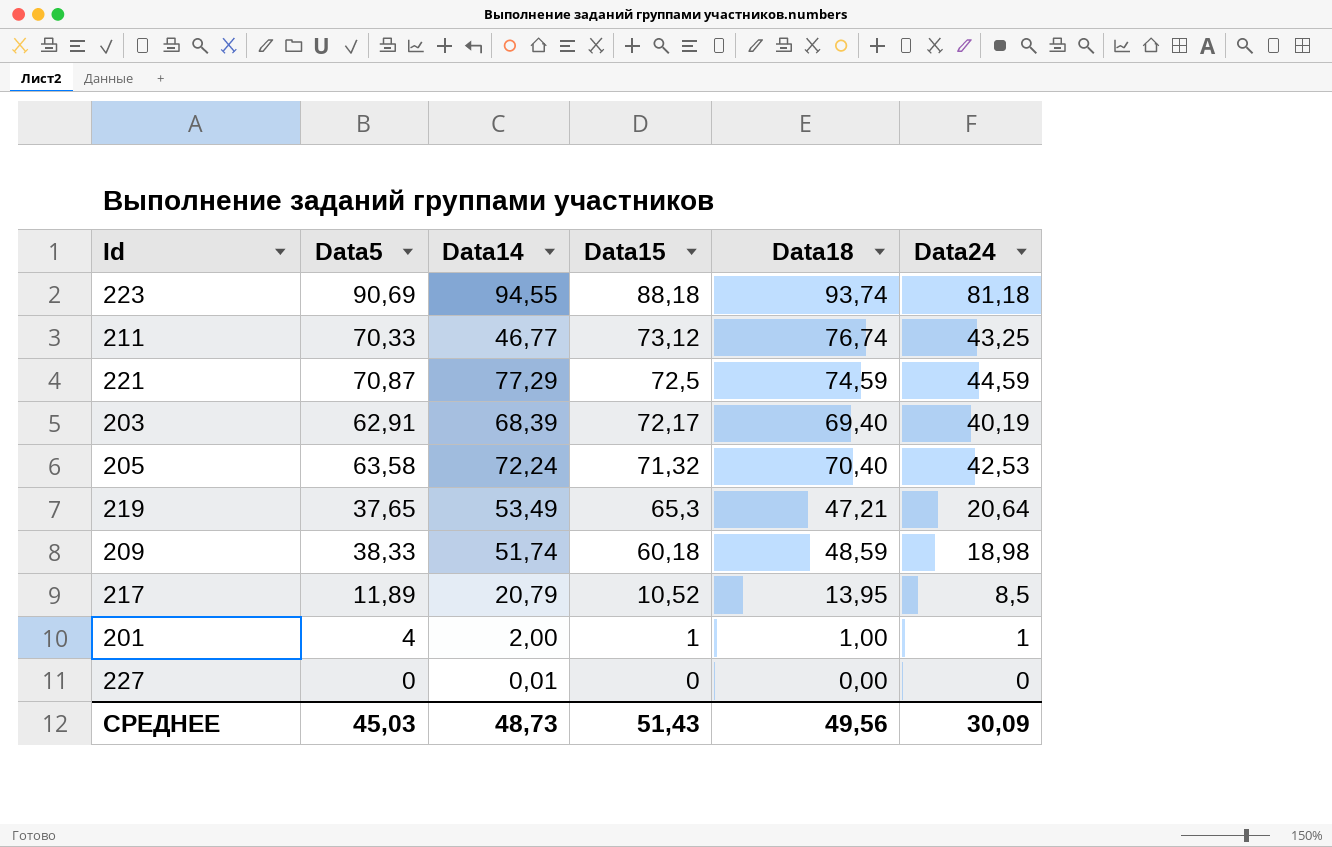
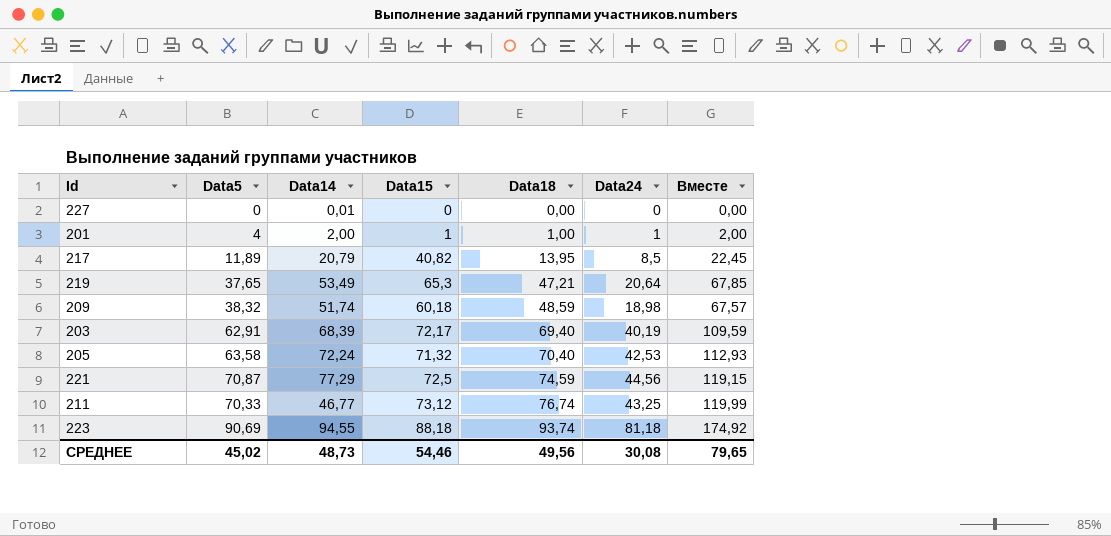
row order: Data15 descending -> Data18 ascending
column Вместе | formula: none -> [Data18] + [Data24]
217 | Data15: 10,52 -> 40,82
209 | Data5: 38,33 -> 38,32
221 | Data24: 44,59 -> 44,56
СРЕДНЕЕ | Data5: 45,03 -> 45,02
СРЕДНЕЕ | Data15: 51,43 -> 54,46
СРЕДНЕЕ | Data24: 30,09 -> 30,08

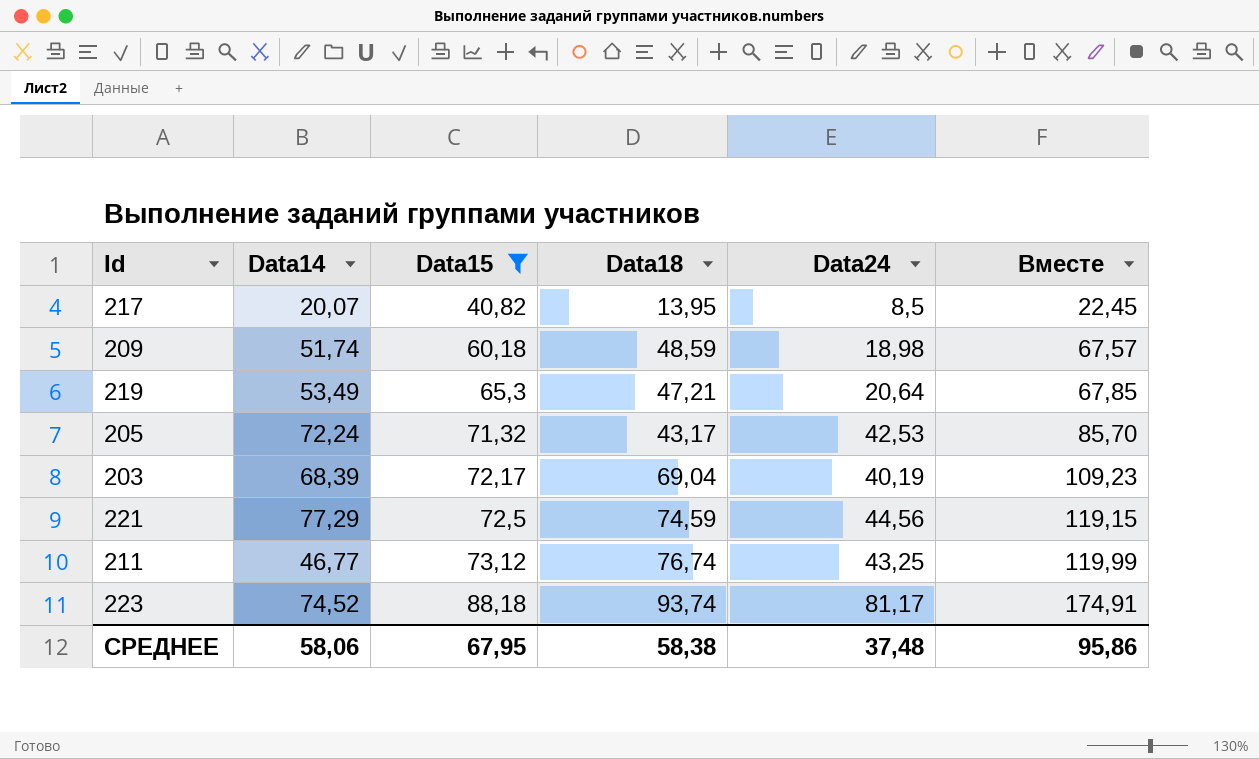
filter: none -> Data15 >= 40,82
row order: Data18 ascending -> Data15 ascending
column Data5 | position: 2 -> none
217 | Data14: 20,79 -> 20,07
205 | Data18: 70,40 -> 43,17
205 | Вместе: 112,93 -> 85,70
203 | Data18: 69,40 -> 69,04
203 | Вместе: 109,59 -> 109,23
223 | Data14: 94,55 -> 74,52
223 | Data24: 81,18 -> 81,17
223 | Вместе: 174,92 -> 174,91
СРЕДНЕЕ | Data14: 48,73 -> 58,06
СРЕДНЕЕ | Data15: 54,46 -> 67,95
СРЕДНЕЕ | Data18: 49,56 -> 58,38
СРЕДНЕЕ | Data24: 30,08 -> 37,48
СРЕДНЕЕ | Вместе: 79,65 -> 95,86

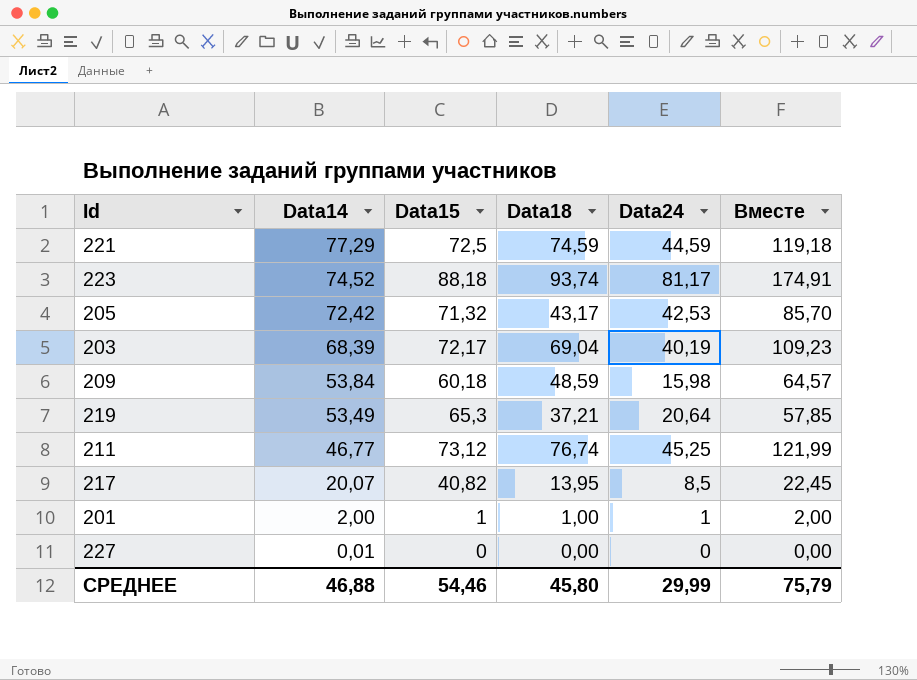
filter: Data15 >= 40,82 -> none
row order: Data15 ascending -> Data14 descending
221 | Data24: 44,56 -> 44,59
221 | Вместе: 119,15 -> 119,18
205 | Data14: 72,24 -> 72,42
209 | Data14: 51,74 -> 53,84
209 | Data24: 18,98 -> 15,98
209 | Вместе: 67,57 -> 64,57
219 | Data18: 47,21 -> 37,21
219 | Вместе: 67,85 -> 57,85
211 | Data24: 43,25 -> 45,25
211 | Вместе: 119,99 -> 121,99
СРЕДНЕЕ | Data14: 58,06 -> 46,88
СРЕДНЕЕ | Data15: 67,95 -> 54,46
СРЕДНЕЕ | Data18: 58,38 -> 45,80
СРЕДНЕЕ | Data24: 37,48 -> 29,99
СРЕДНЕЕ | Вместе: 95,86 -> 75,79

